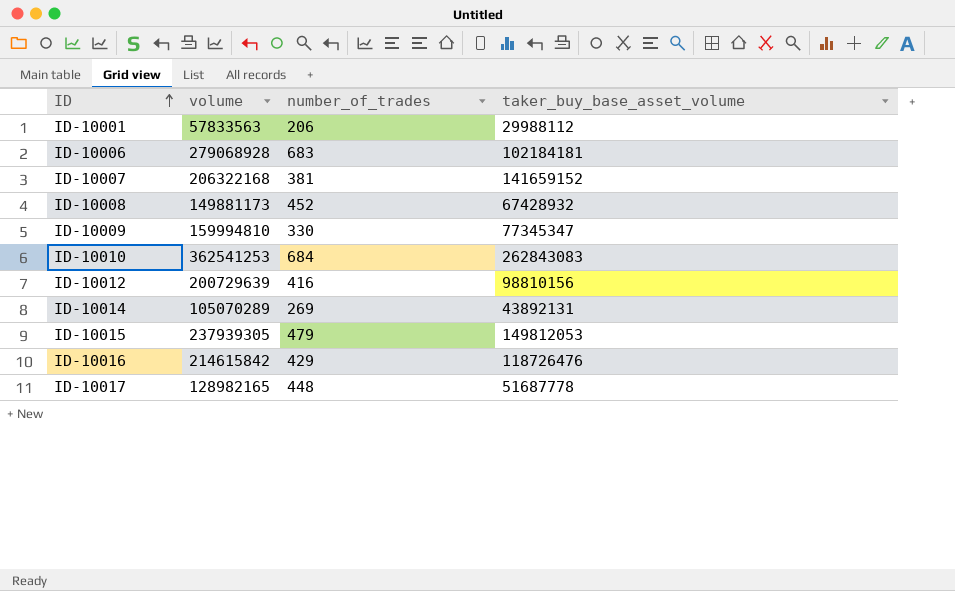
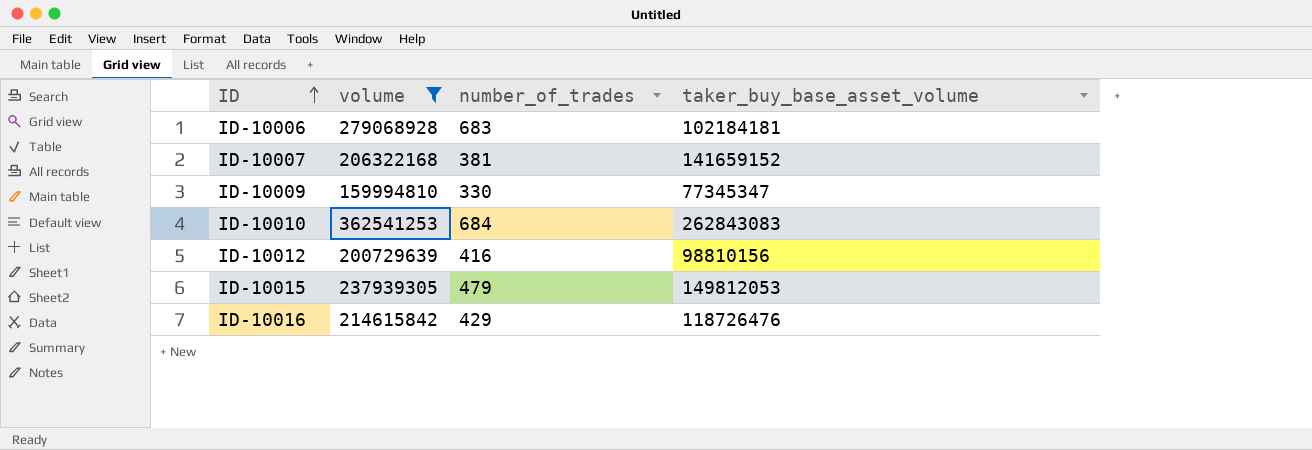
filter: none -> volume >= 159994810

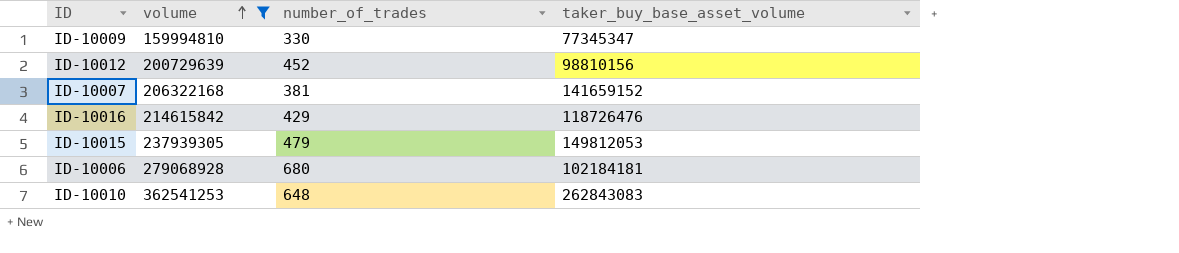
row order: ID ascending -> volume ascending
ID-10012 | number_of_trades: 416 -> 452
ID-10006 | number_of_trades: 683 -> 680
ID-10010 | number_of_trades: 684 -> 648

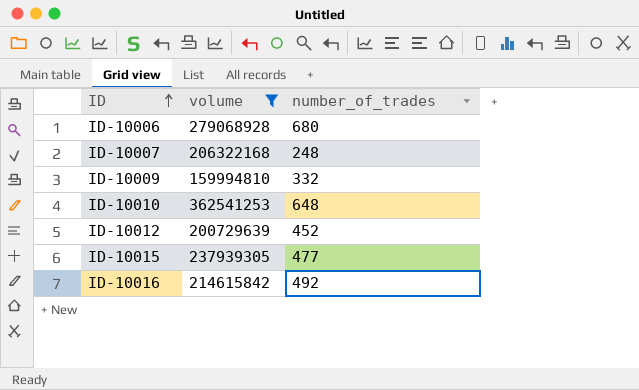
row order: volume ascending -> ID ascending
column taker_buy_base_asset_volume | position: 4 -> none
ID-10007 | number_of_trades: 381 -> 248
ID-10009 | number_of_trades: 330 -> 332
ID-10015 | number_of_trades: 479 -> 477
ID-10016 | number_of_trades: 429 -> 492

